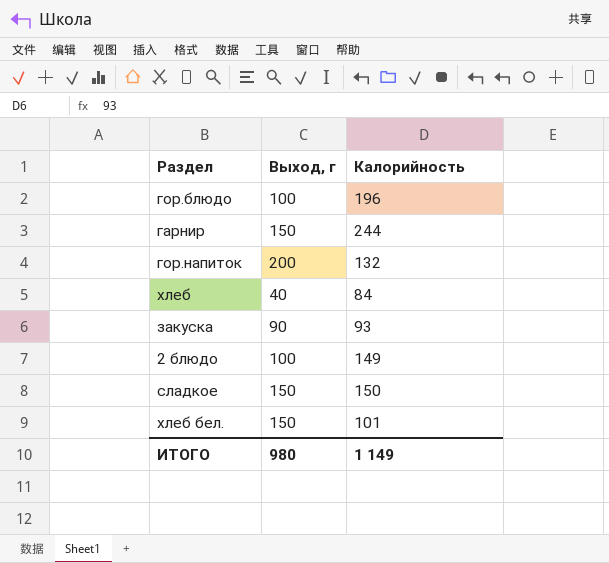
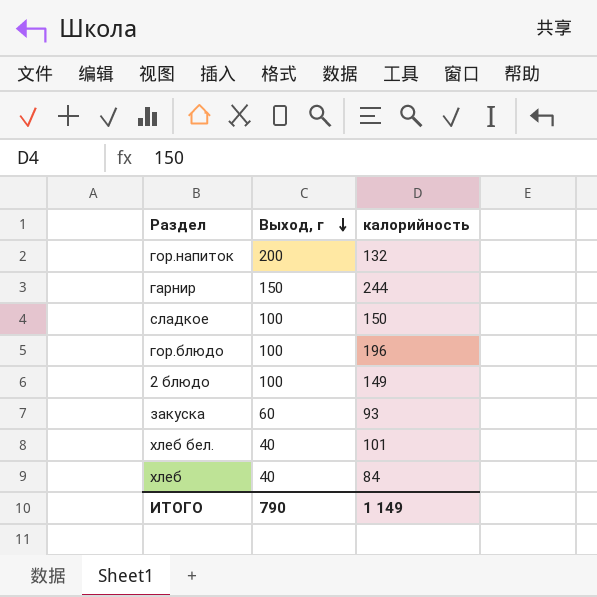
row order: none -> Выход, г descending
column name: Калорийность -> калорийность
сладкое | Выход, г: 150 -> 100
закуска | Выход, г: 90 -> 60
хлеб бел. | Выход, г: 150 -> 40
ИТОГО | Выход, г: 980 -> 790

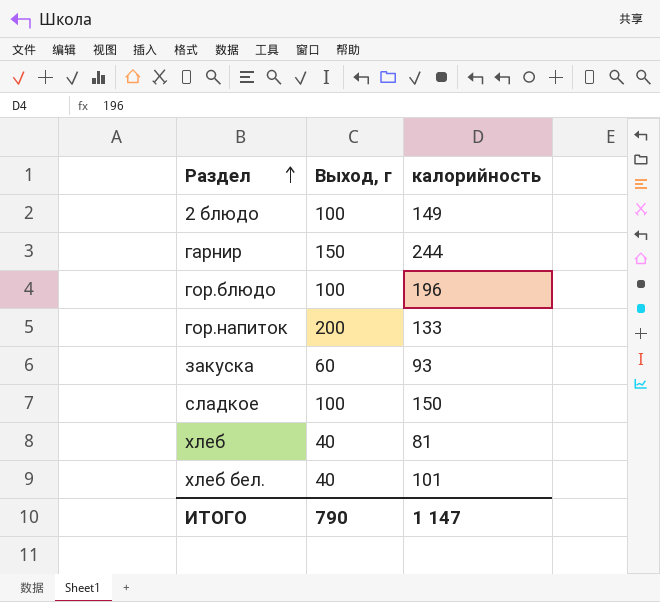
row order: Выход, г descending -> Раздел ascending
гор.напиток | калорийность: 132 -> 133
хлеб | калорийность: 84 -> 81
ИТОГО | калорийность: 1 149 -> 1 147

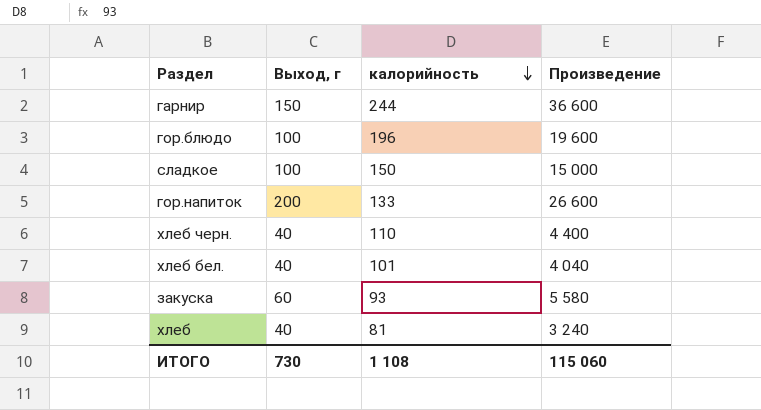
row order: Раздел ascending -> калорийность descending
column Произведение | formula: none -> [Выход, г] * [калорийность]
row 2 блюдо: 100 | 149 -> none
row хлеб черн.: none -> 40 | 110 | 4 400
ИТОГО | Выход, г: 790 -> 730
ИТОГО | калорийность: 1 147 -> 1 108

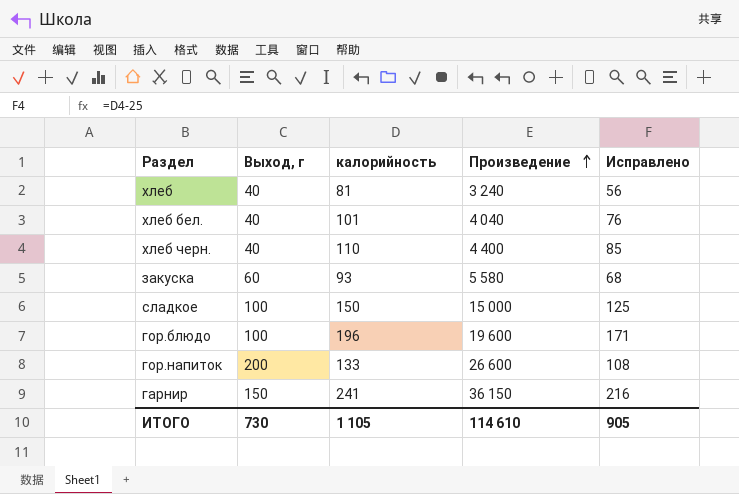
row order: калорийность descending -> Произведение ascending
column Исправлено | formula: none -> [калорийность] - 25
гарнир | калорийность: 244 -> 241
гарнир | Произведение: 36 600 -> 36 150
ИТОГО | калорийность: 1 108 -> 1 105
ИТОГО | Произведение: 115 060 -> 114 610

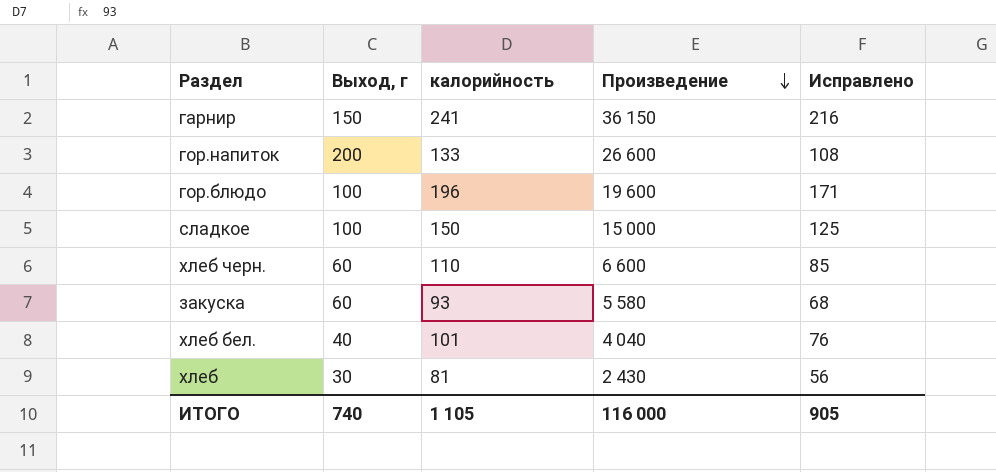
row order: Произведение ascending -> Произведение descending
хлеб черн. | Выход, г: 40 -> 60
хлеб черн. | Произведение: 4 400 -> 6 600
хлеб | Выход, г: 40 -> 30
хлеб | Произведение: 3 240 -> 2 430
ИТОГО | Выход, г: 730 -> 740
ИТОГО | Произведение: 114 610 -> 116 000

